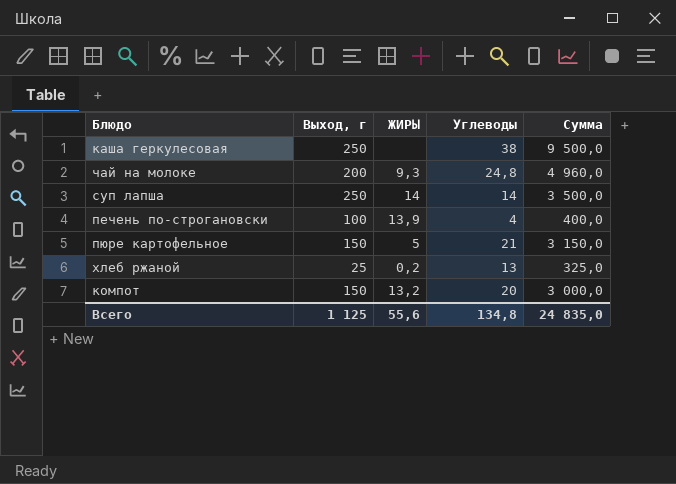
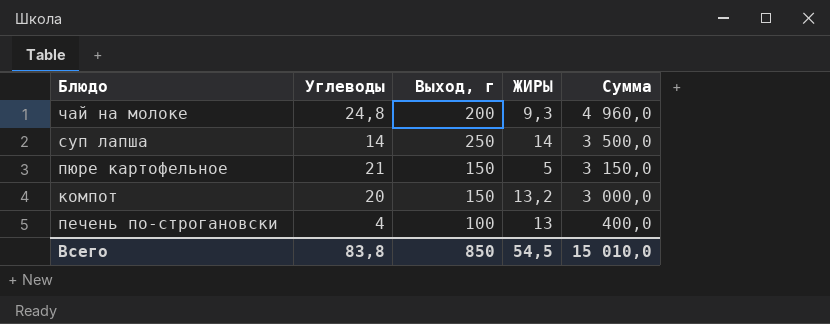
row order: none -> Сумма descending
column Углеводы | position: 4 -> 2
row каша геркулесовая: 250 | none | 38 | 9 500,0 -> none
row хлеб ржаной: 25 | 0,2 | 13 | 325,0 -> none
печень по-строгановски | ЖИРЫ: 13,9 -> 13
Всего | Углеводы: 134,8 -> 83,8
Всего | Выход, г: 1 125 -> 850
Всего | ЖИРЫ: 55,6 -> 54,5
Всего | Сумма: 24 835,0 -> 15 010,0

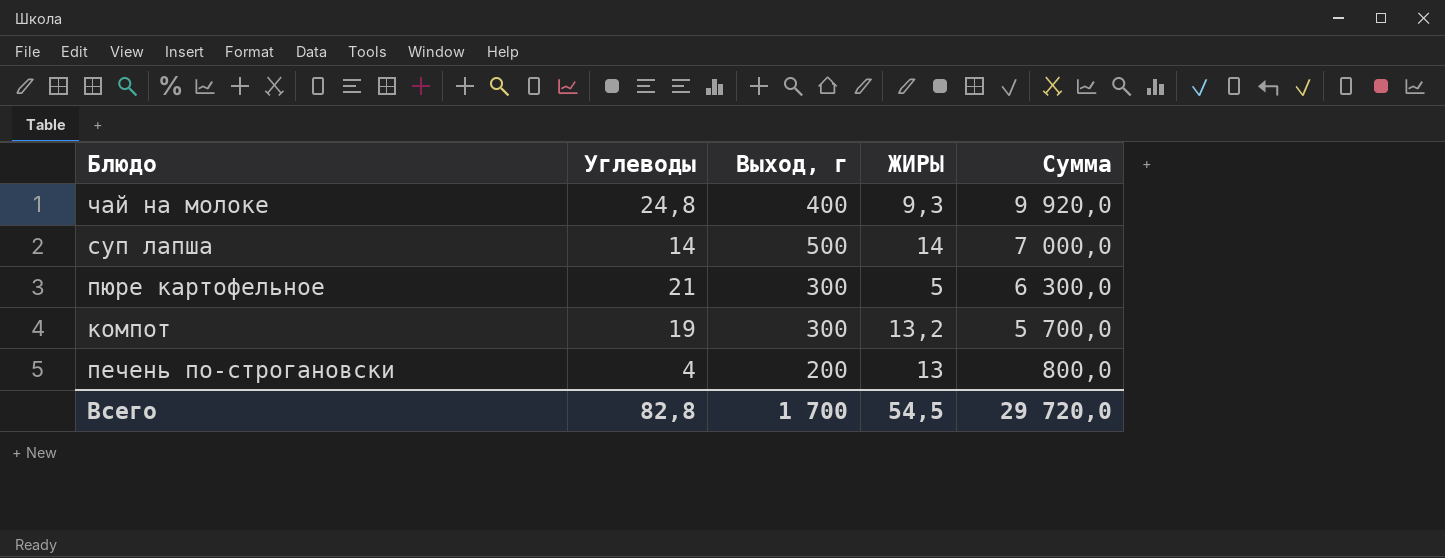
чай на молоке | Выход, г: 200 -> 400
чай на молоке | Сумма: 4 960,0 -> 9 920,0
суп лапша | Выход, г: 250 -> 500
суп лапша | Сумма: 3 500,0 -> 7 000,0
пюре картофельное | Выход, г: 150 -> 300
пюре картофельное | Сумма: 3 150,0 -> 6 300,0
компот | Углеводы: 20 -> 19
компот | Выход, г: 150 -> 300
компот | Сумма: 3 000,0 -> 5 700,0
печень по-строгановски | Выход, г: 100 -> 200
печень по-строгановски | Сумма: 400,0 -> 800,0
Всего | Углеводы: 83,8 -> 82,8
Всего | Выход, г: 850 -> 1 700
Всего | Сумма: 15 010,0 -> 29 720,0

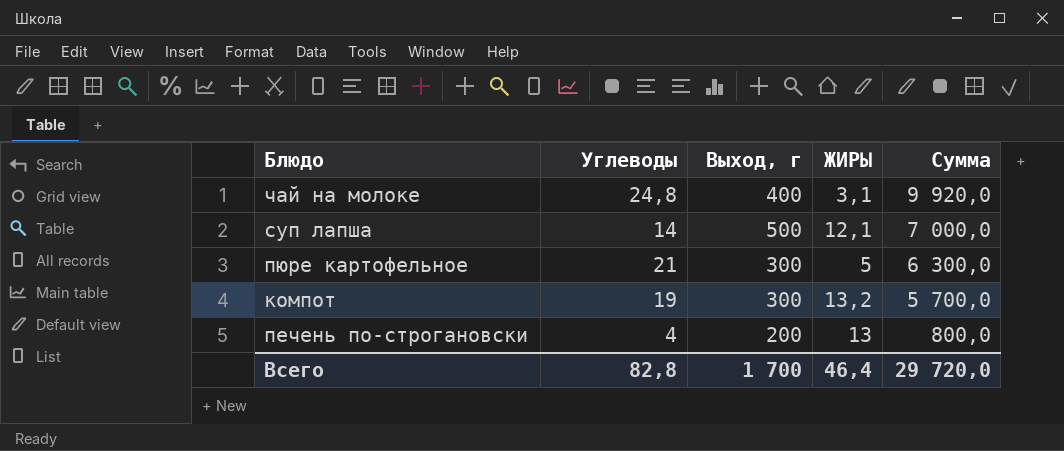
чай на молоке | ЖИРЫ: 9,3 -> 3,1
суп лапша | ЖИРЫ: 14 -> 12,1
Всего | ЖИРЫ: 54,5 -> 46,4

